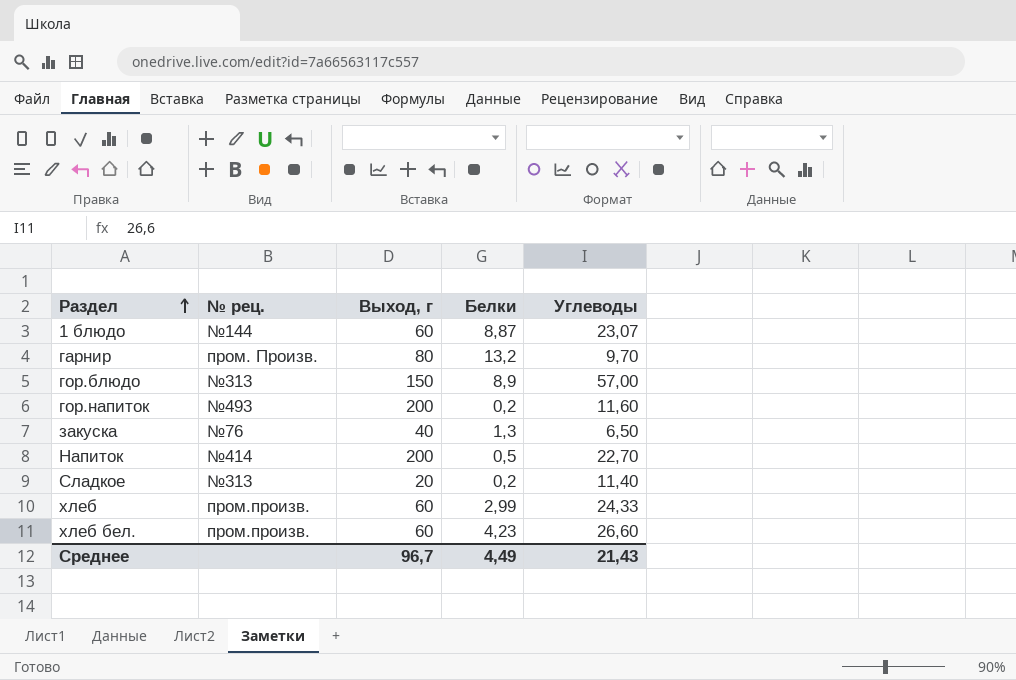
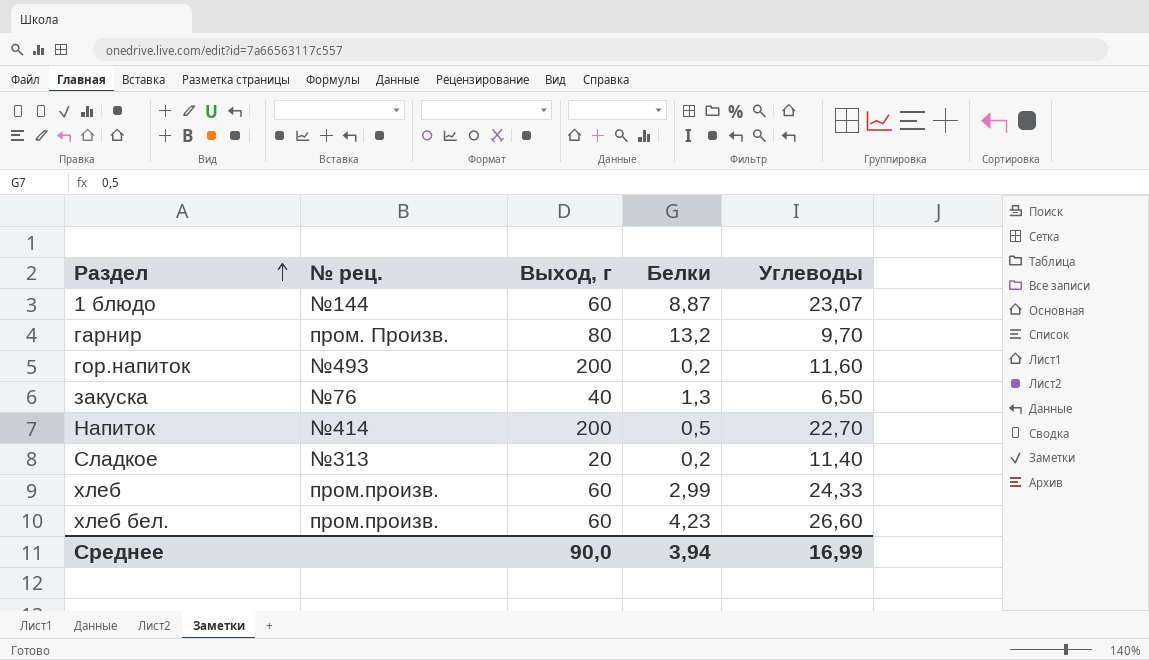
row гор.блюдо: №313 | 150 | 8,9 | 57,00 -> none
Среднее | Выход, г: 96,7 -> 90,0
Среднее | Белки: 4,49 -> 3,94
Среднее | Углеводы: 21,43 -> 16,99

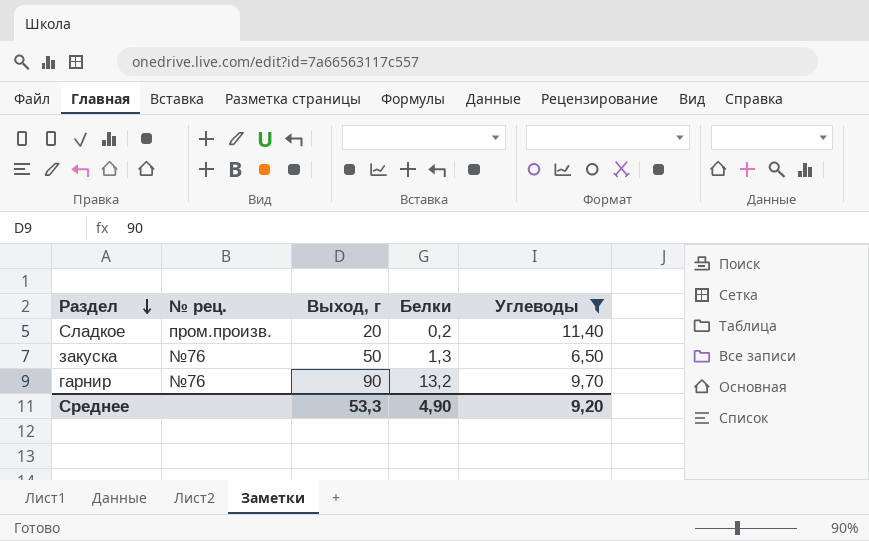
filter: none -> Углеводы <= 11,40
row order: Раздел ascending -> Раздел descending
Сладкое | № рец.: №313 -> пром.произв.
закуска | Выход, г: 40 -> 50
гарнир | № рец.: пром. Произв. -> №76
гарнир | Выход, г: 80 -> 90
Среднее | Выход, г: 90,0 -> 53,3
Среднее | Белки: 3,94 -> 4,90
Среднее | Углеводы: 16,99 -> 9,20

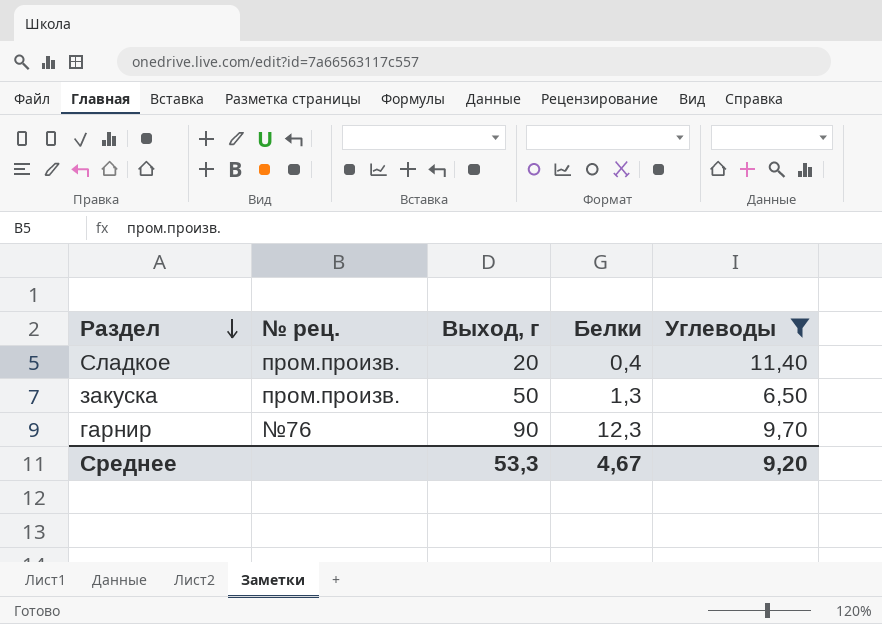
Сладкое | Белки: 0,2 -> 0,4
закуска | № рец.: №76 -> пром.произв.
гарнир | Белки: 13,2 -> 12,3
Среднее | Белки: 4,90 -> 4,67

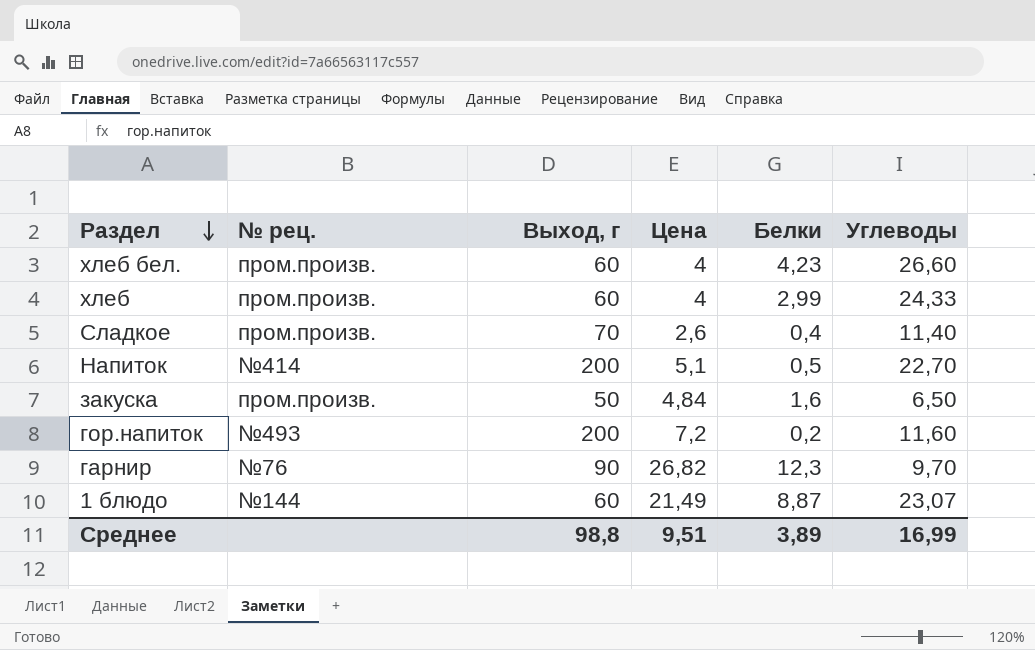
filter: Углеводы <= 11,40 -> none
column Цена | position: none -> 4
Сладкое | Выход, г: 20 -> 70
закуска | Белки: 1,3 -> 1,6
Среднее | Выход, г: 53,3 -> 98,8
Среднее | Белки: 4,67 -> 3,89
Среднее | Углеводы: 9,20 -> 16,99

